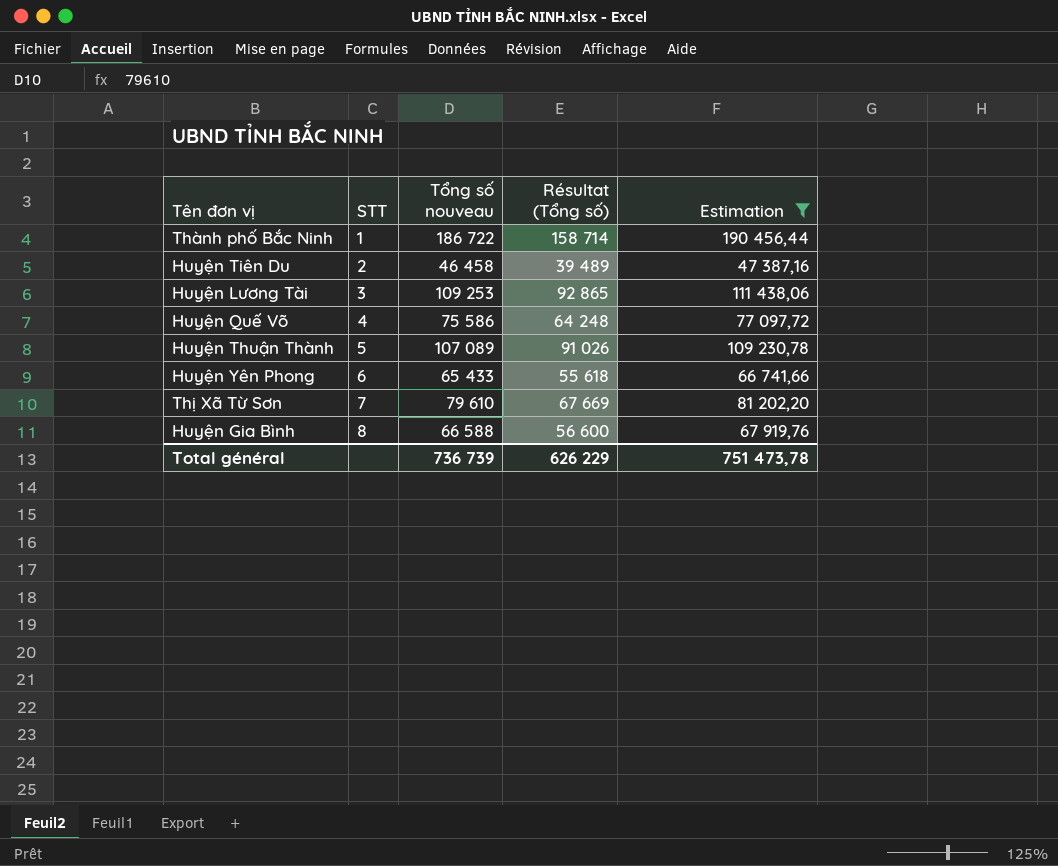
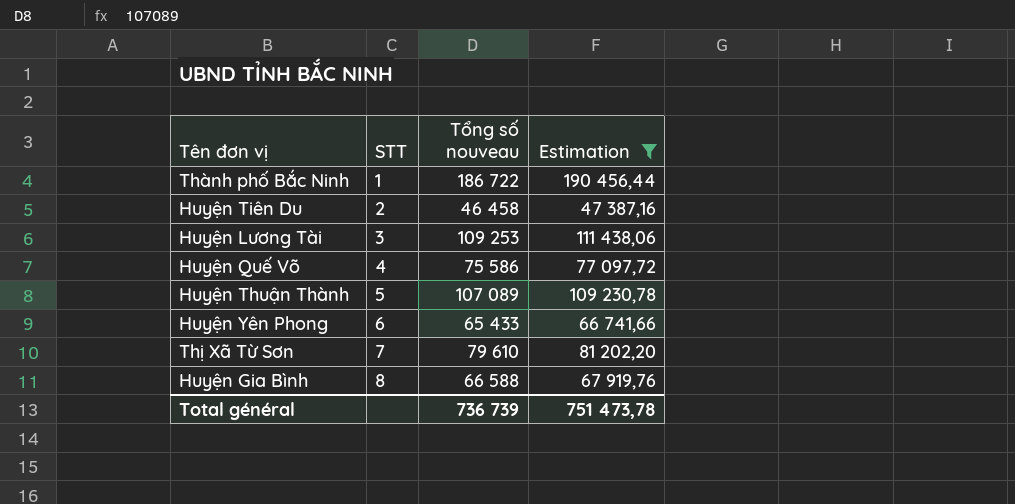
column Résultat (Tổng số) | formula: [Tổng số nouveau] * 0,85 -> none

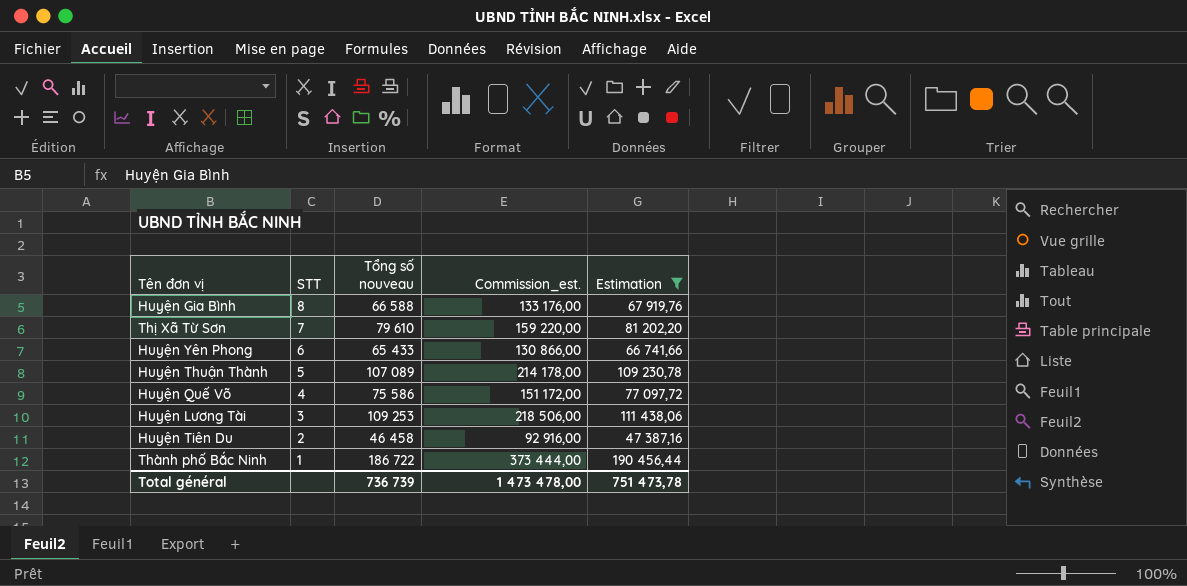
row order: STT ascending -> STT descending
column Commission_est. | formula: none -> [Tổng số nouveau] * 2

